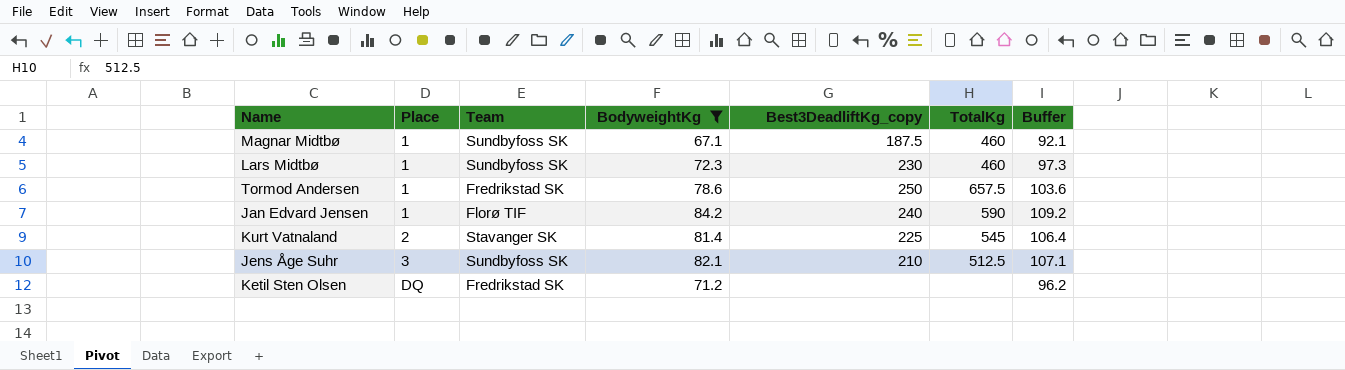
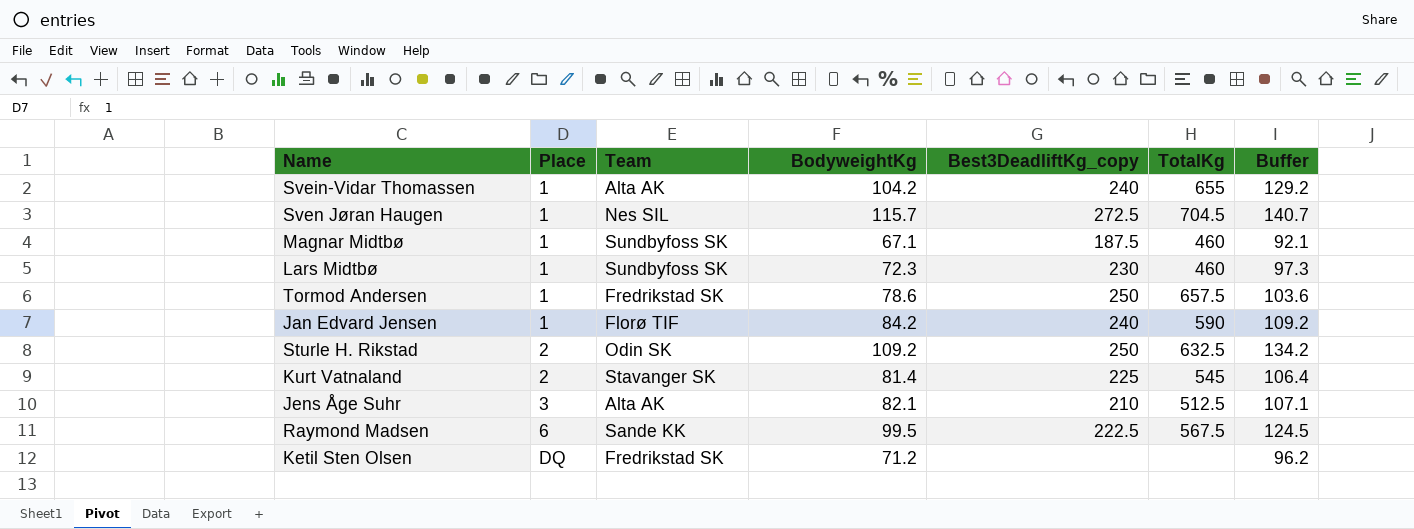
filter: BodyweightKg <= 84.2 -> none
Jens Åge Suhr | Team: Sundbyfoss SK -> Alta AK

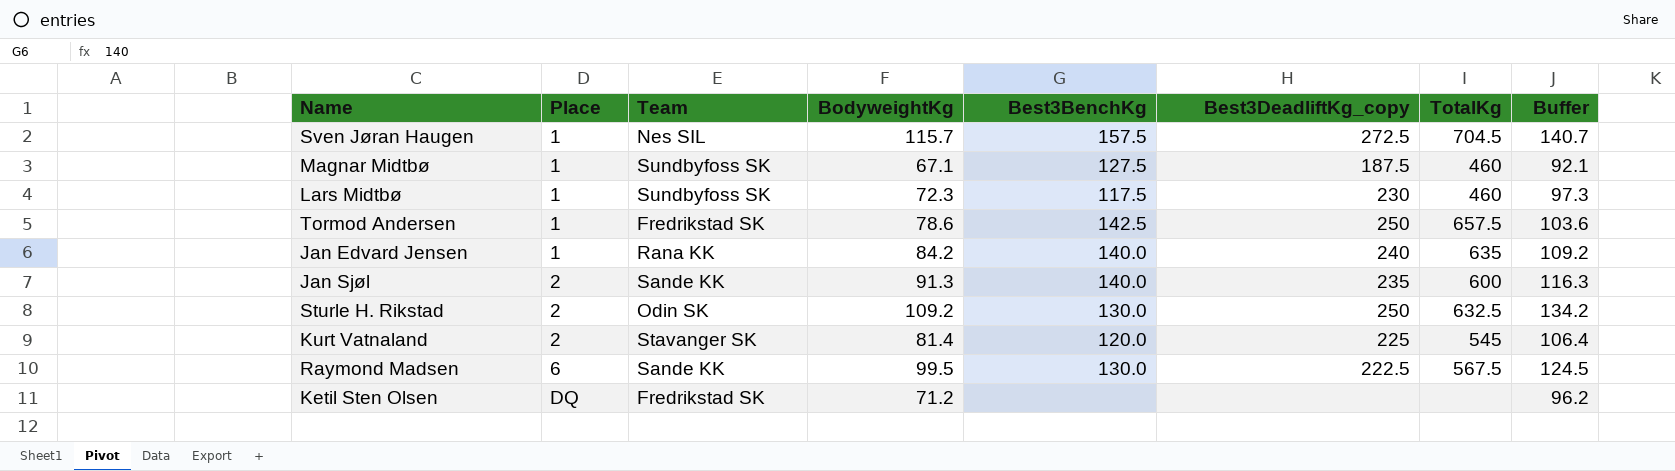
column Best3BenchKg | position: none -> 5
row Svein-Vidar Thomassen: 1 | Alta AK | 104.2 | 240 | 655 | 129.2 -> none
row Jens Åge Suhr: 3 | Alta AK | 82.1 | 210 | 512.5 | 107.1 -> none
Jan Edvard Jensen | Team: Florø TIF -> Rana KK
Jan Edvard Jensen | TotalKg: 590 -> 635
row Jan Sjøl: none -> 2 | Sande KK | 91.3 | 140.0 | 235 | 600 | 116.3

